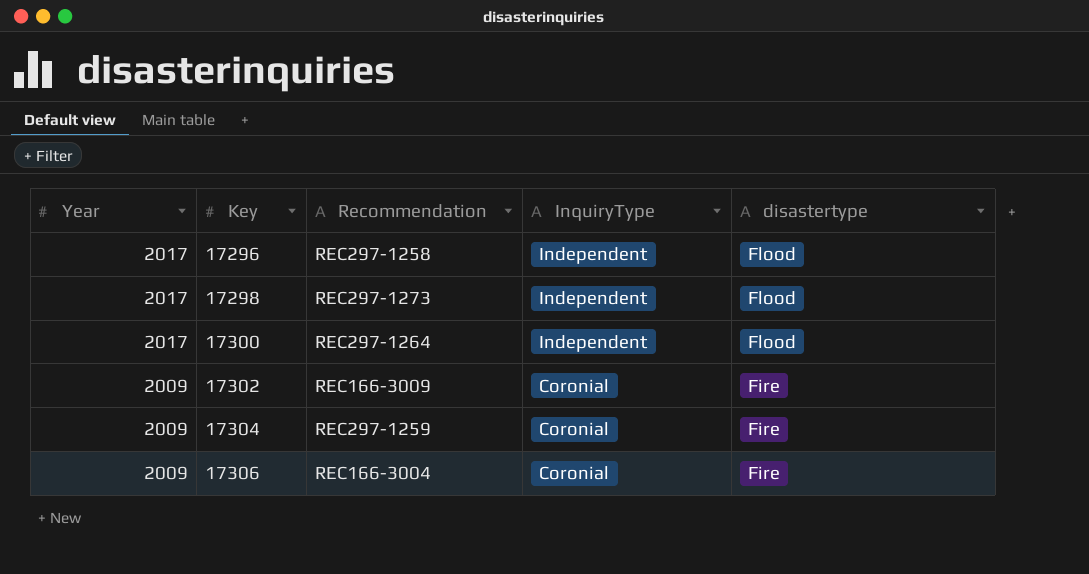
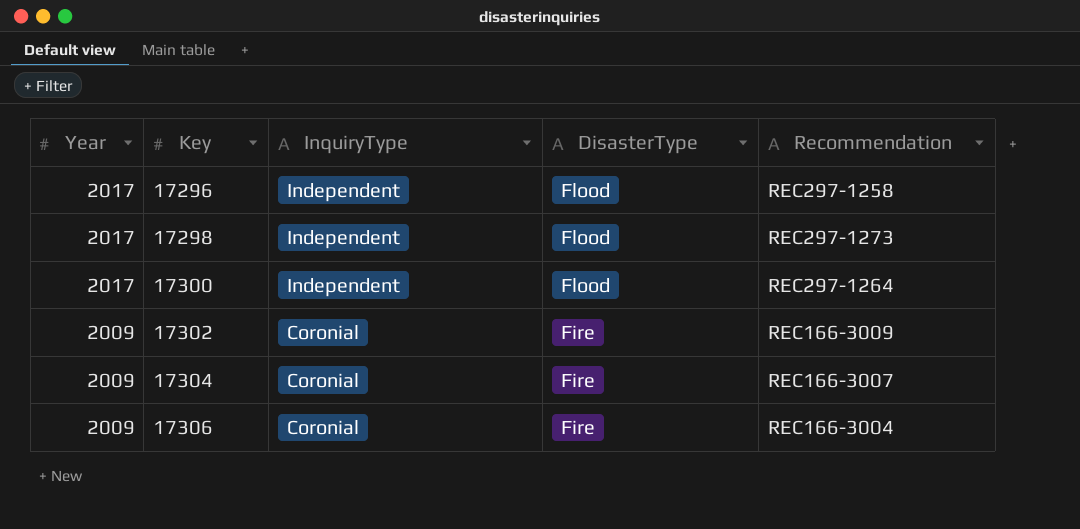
column name: disastertype -> DisasterType
column Recommendation | position: 3 -> 5
17304 | Recommendation: REC297-1259 -> REC166-3007

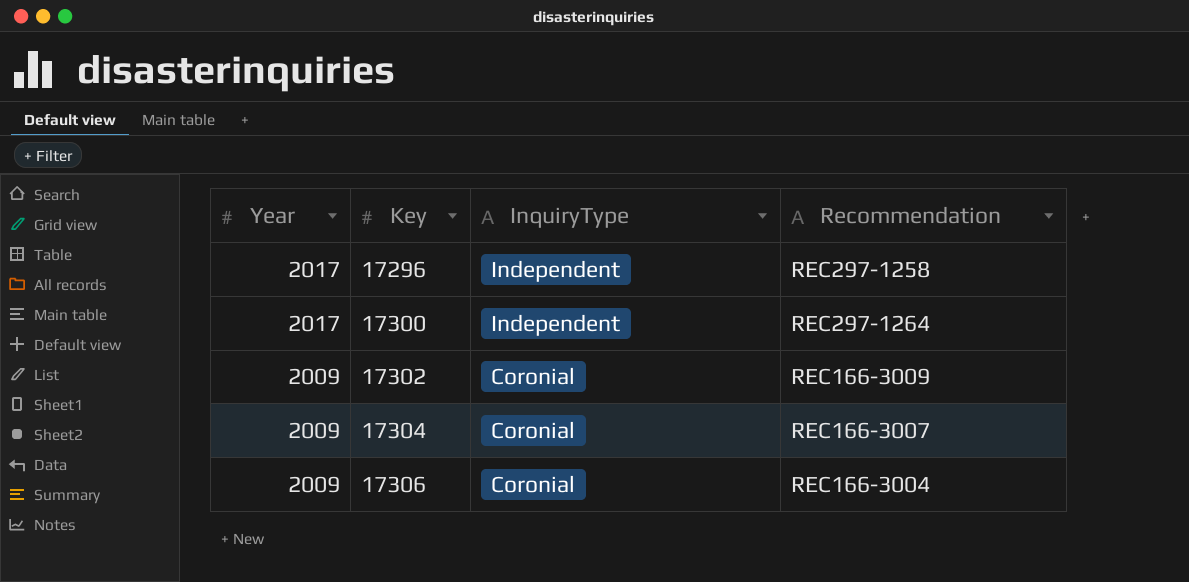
column DisasterType | position: 4 -> none
row 17298: 2017 | Independent | Flood | REC297-1273 -> none

